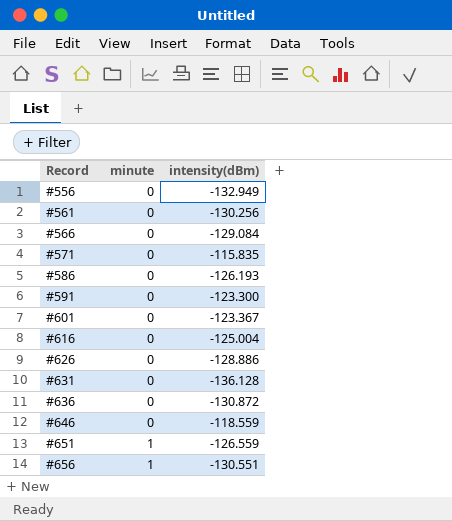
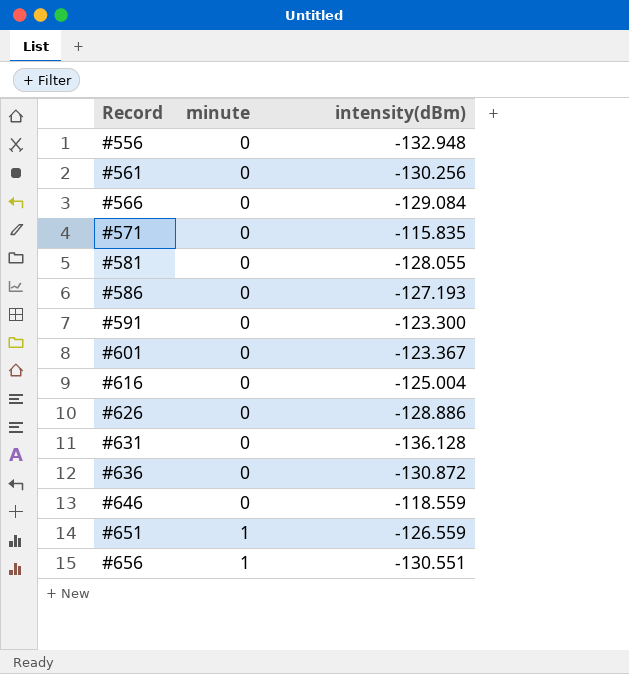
#556 | intensity(dBm): -132.949 -> -132.948
row #581: none -> 0 | -128.055
#586 | intensity(dBm): -126.193 -> -127.193

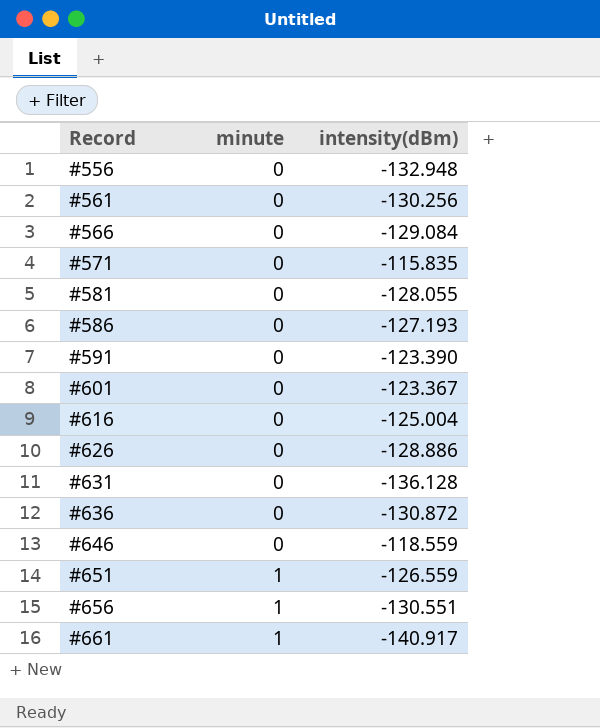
#591 | intensity(dBm): -123.300 -> -123.390
row #661: none -> 1 | -140.917

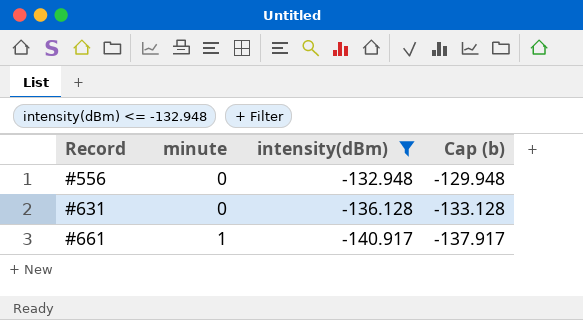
filter: none -> intensity(dBm) <= -132.948
column Cap (b) | formula: none -> [intensity(dBm)] + 3

